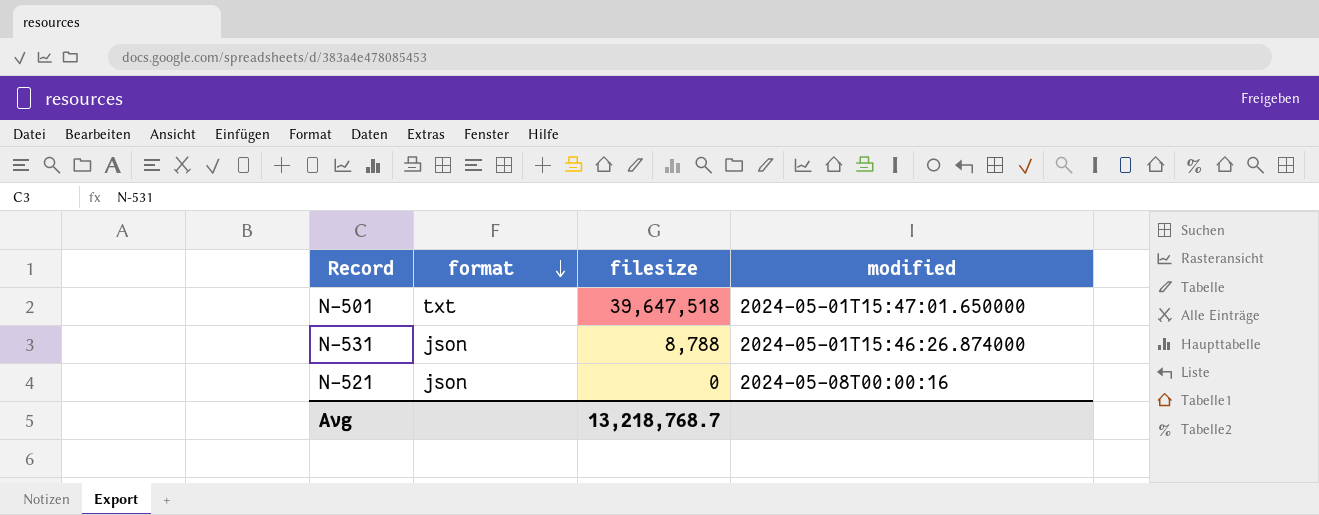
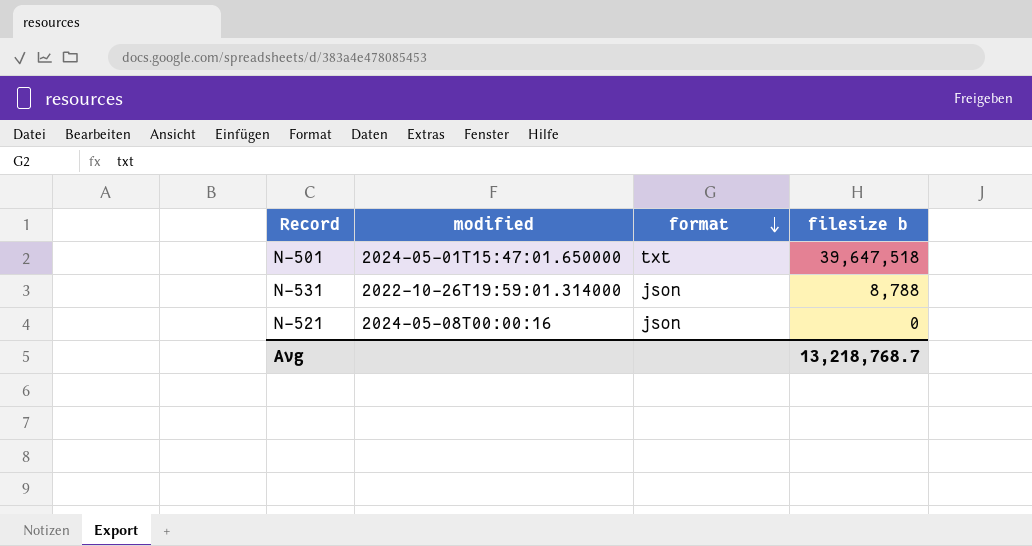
column modified | position: 4 -> 2
column name: filesize -> filesize b
N-531 | modified: 2024-05-01T15:46:26.874000 -> 2022-10-26T19:59:01.314000

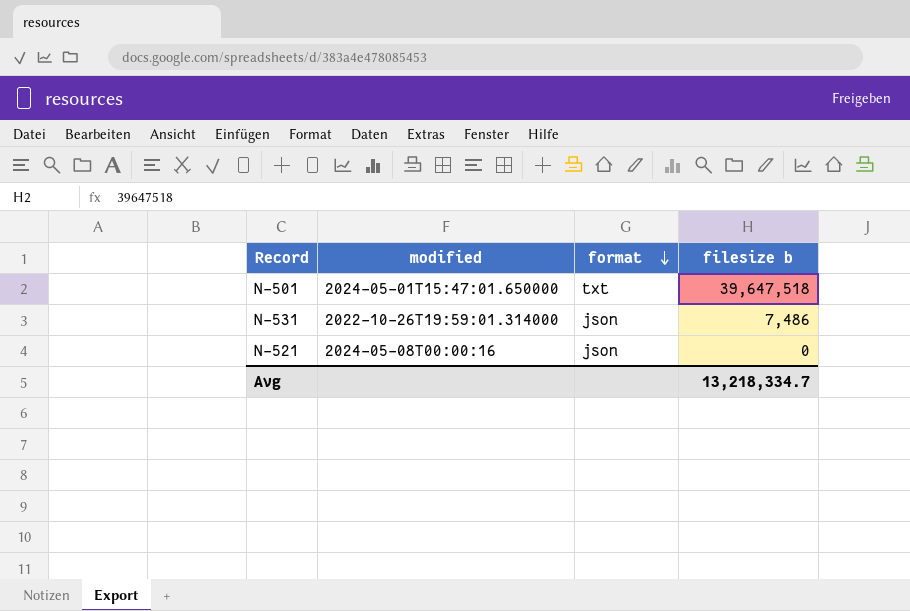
N-531 | filesize b: 8,788 -> 7,486
Avg | filesize b: 13,218,768.7 -> 13,218,334.7

